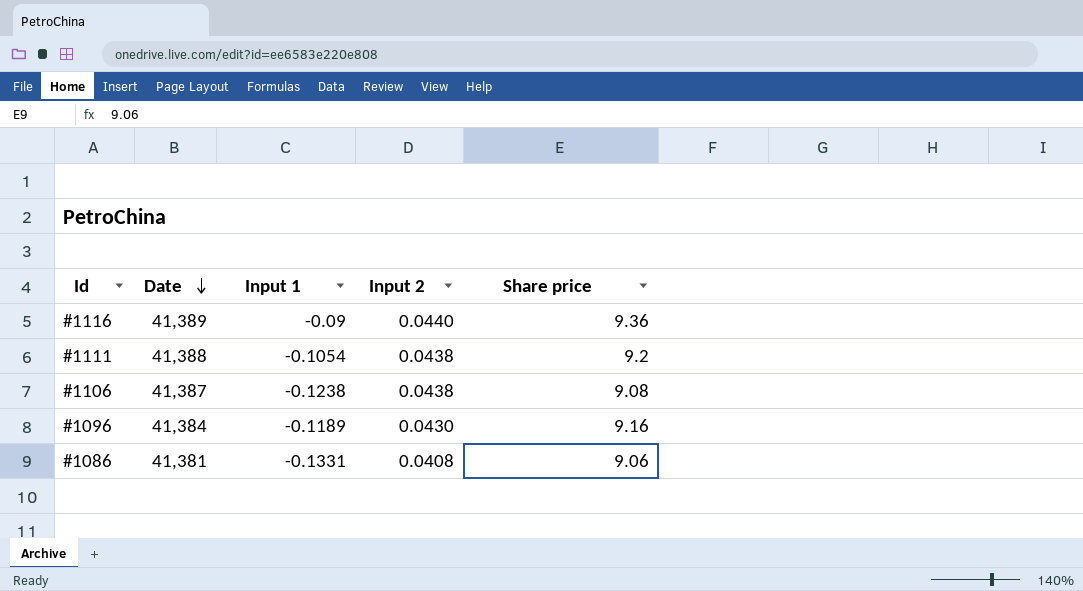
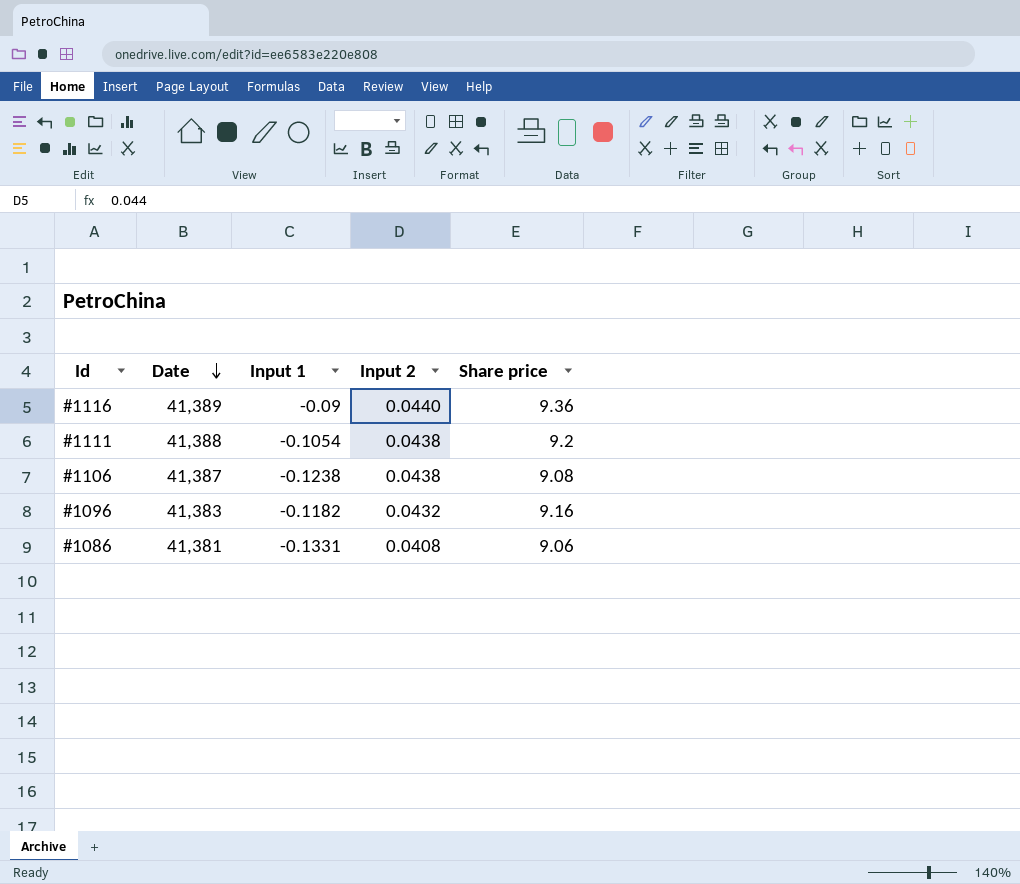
#1096 | Date: 41,384 -> 41,383
#1096 | Input 1: -0.1189 -> -0.1182
#1096 | Input 2: 0.0430 -> 0.0432

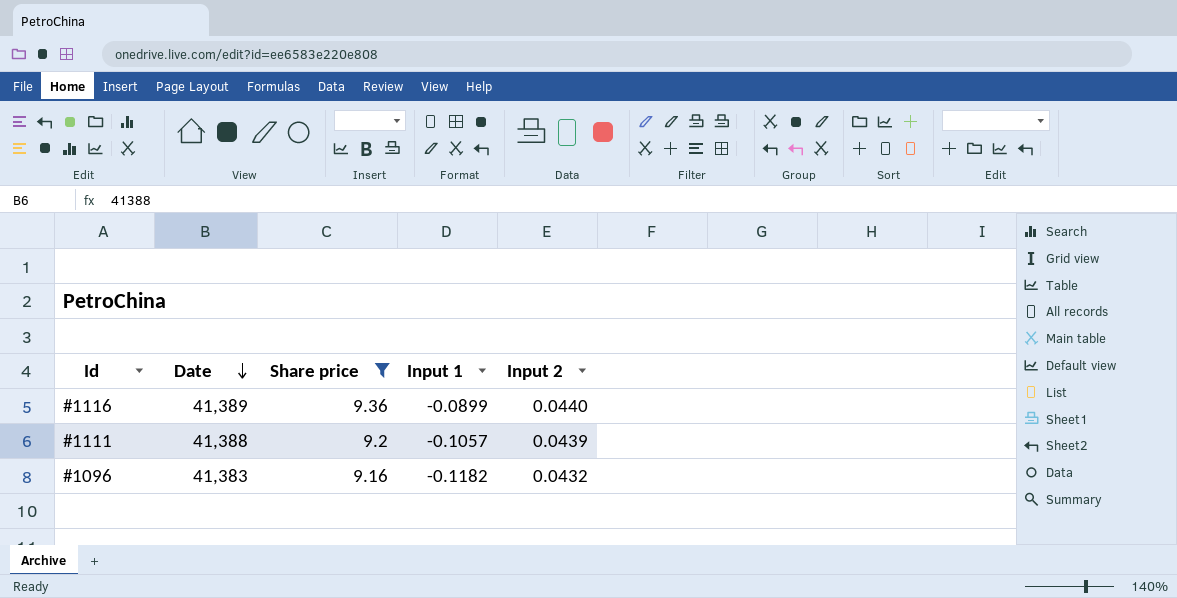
filter: none -> Share price >= 9.16
column Share price | position: 5 -> 3
#1116 | Input 1: -0.09 -> -0.0899
#1111 | Input 1: -0.1054 -> -0.1057
#1111 | Input 2: 0.0438 -> 0.0439

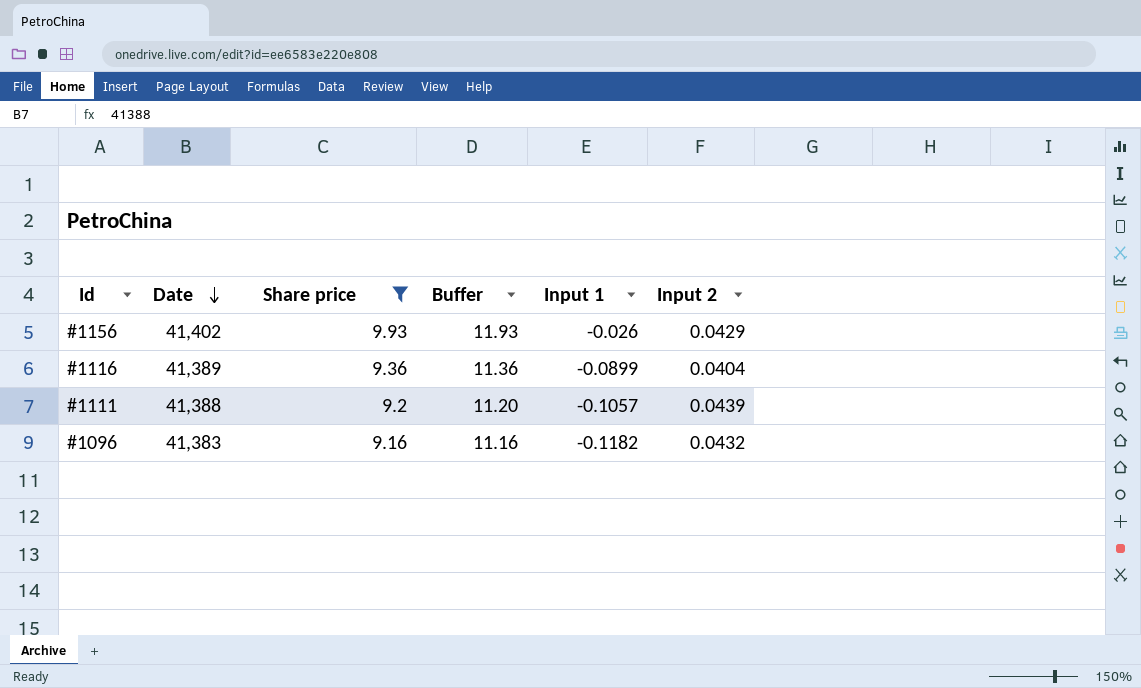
column Buffer | formula: none -> [Share price] + 2
row #1156: none -> 41,402 | 9.93 | 11.93 | -0.026 | 0.0429
#1116 | Input 2: 0.0440 -> 0.0404

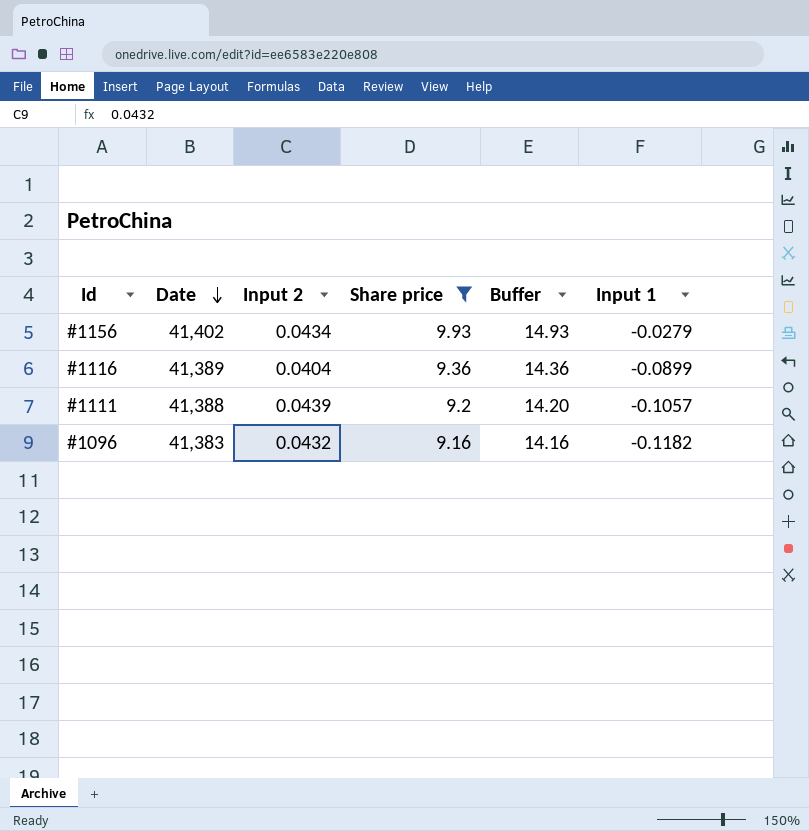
column Input 2 | position: 6 -> 3
column Buffer | formula: [Share price] + 2 -> [Share price] + 5
#1156 | Input 2: 0.0429 -> 0.0434
#1156 | Input 1: -0.026 -> -0.0279

